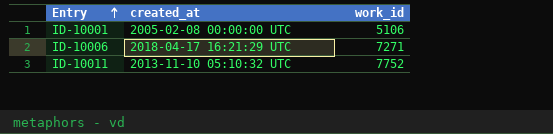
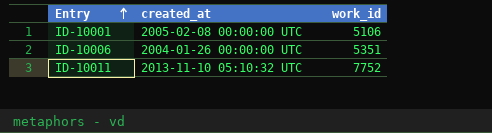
ID-10006 | created_at: 2018-04-17 16:21:29 UTC -> 2004-01-26 00:00:00 UTC
ID-10006 | work_id: 7271 -> 5351

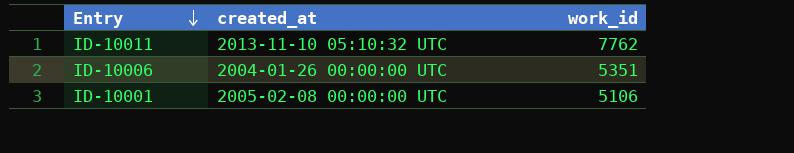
row order: Entry ascending -> Entry descending
ID-10011 | work_id: 7752 -> 7762

